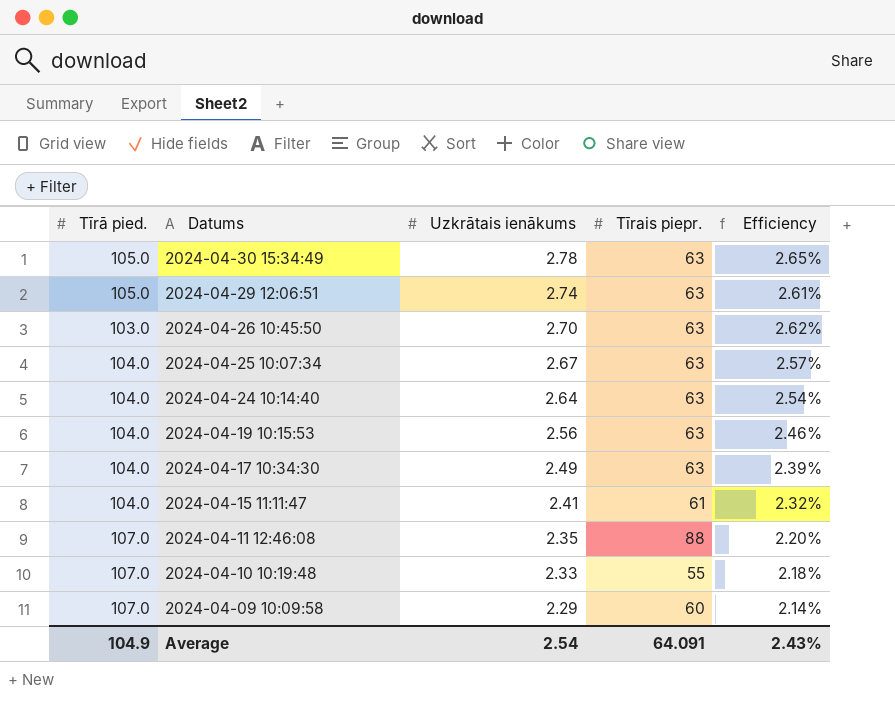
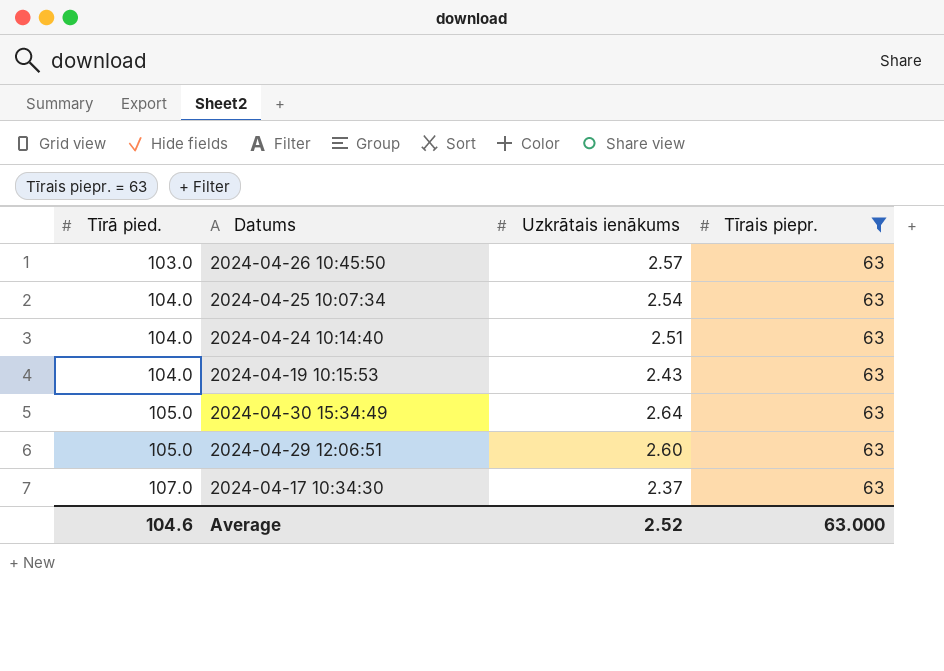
filter: none -> Tīrais piepr. = 63
row order: Datums descending -> Tīrā pied. ascending
column Efficiency | formula: [Uzkrātais ienākums] / [Tīrā pied.] -> none
2024-04-26 10:45:50 | Uzkrātais ienākums: 2.70 -> 2.57
2024-04-25 10:07:34 | Uzkrātais ienākums: 2.67 -> 2.54
2024-04-24 10:14:40 | Uzkrātais ienākums: 2.64 -> 2.51
2024-04-19 10:15:53 | Uzkrātais ienākums: 2.56 -> 2.43
2024-04-30 15:34:49 | Uzkrātais ienākums: 2.78 -> 2.64
2024-04-29 12:06:51 | Uzkrātais ienākums: 2.74 -> 2.60
2024-04-17 10:34:30 | Tīrā pied.: 104.0 -> 107.0
2024-04-17 10:34:30 | Uzkrātais ienākums: 2.49 -> 2.37
Average | Tīrā pied.: 104.9 -> 104.6
Average | Uzkrātais ienākums: 2.54 -> 2.52
Average | Tīrais piepr.: 64.091 -> 63.000

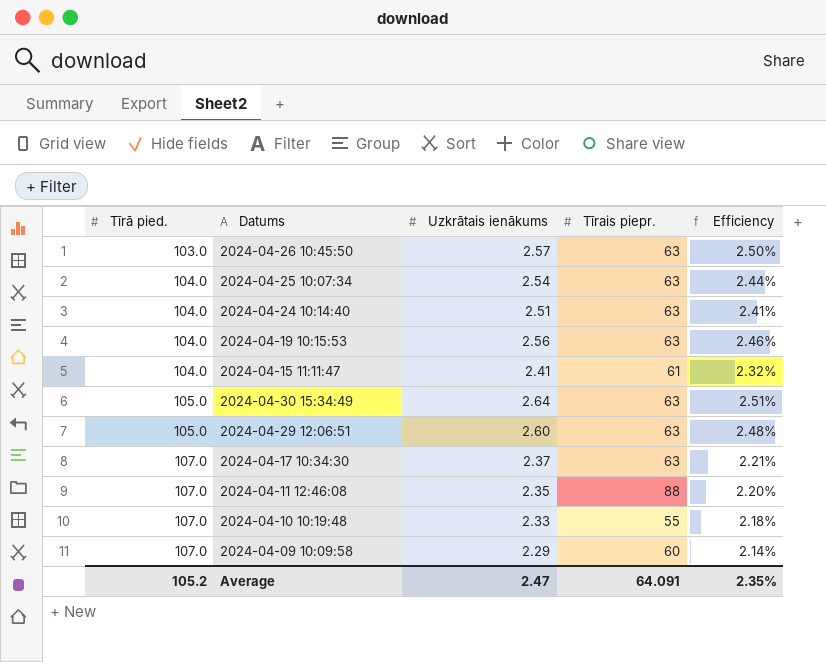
filter: Tīrais piepr. = 63 -> none
column Efficiency | formula: none -> [Uzkrātais ienākums] / [Tīrā pied.]
2024-04-19 10:15:53 | Uzkrātais ienākums: 2.43 -> 2.56
Average | Tīrā pied.: 104.6 -> 105.2
Average | Uzkrātais ienākums: 2.52 -> 2.47
Average | Tīrais piepr.: 63.000 -> 64.091

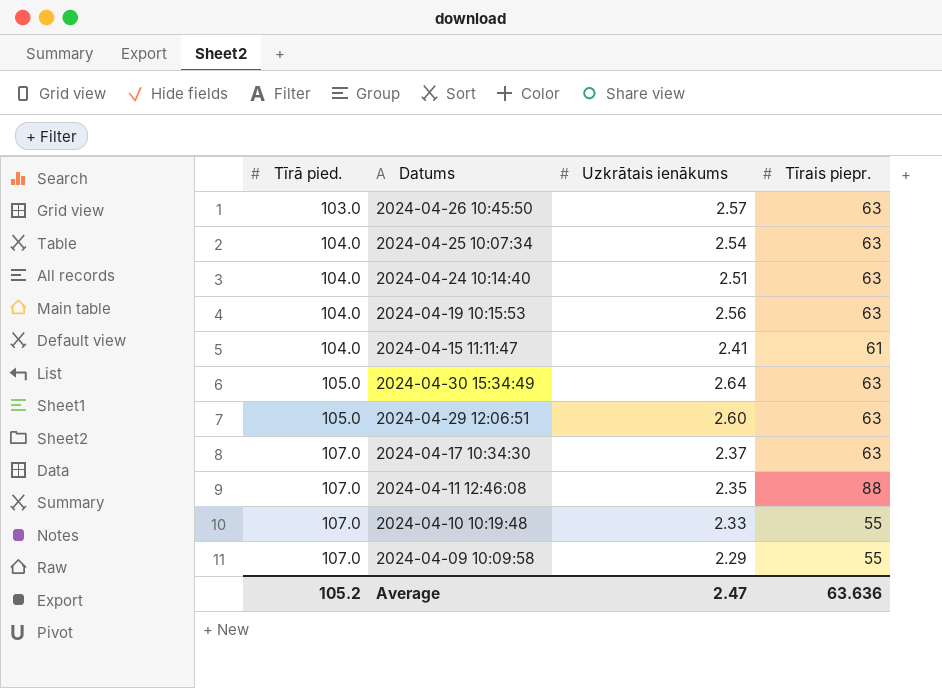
column Efficiency | formula: [Uzkrātais ienākums] / [Tīrā pied.] -> none
2024-04-09 10:09:58 | Tīrais piepr.: 60 -> 55
Average | Tīrais piepr.: 64.091 -> 63.636

